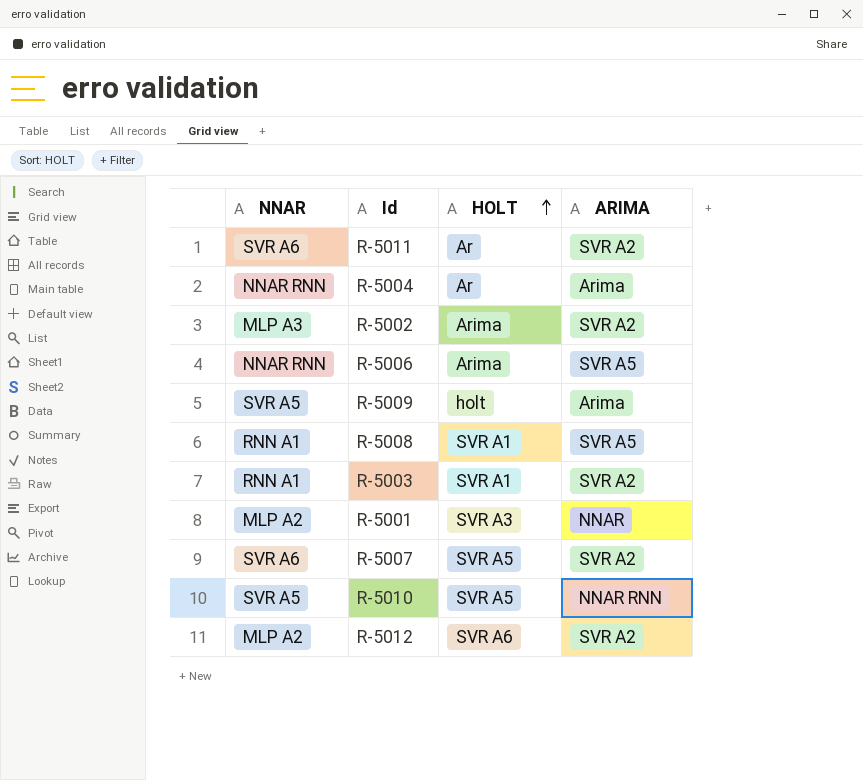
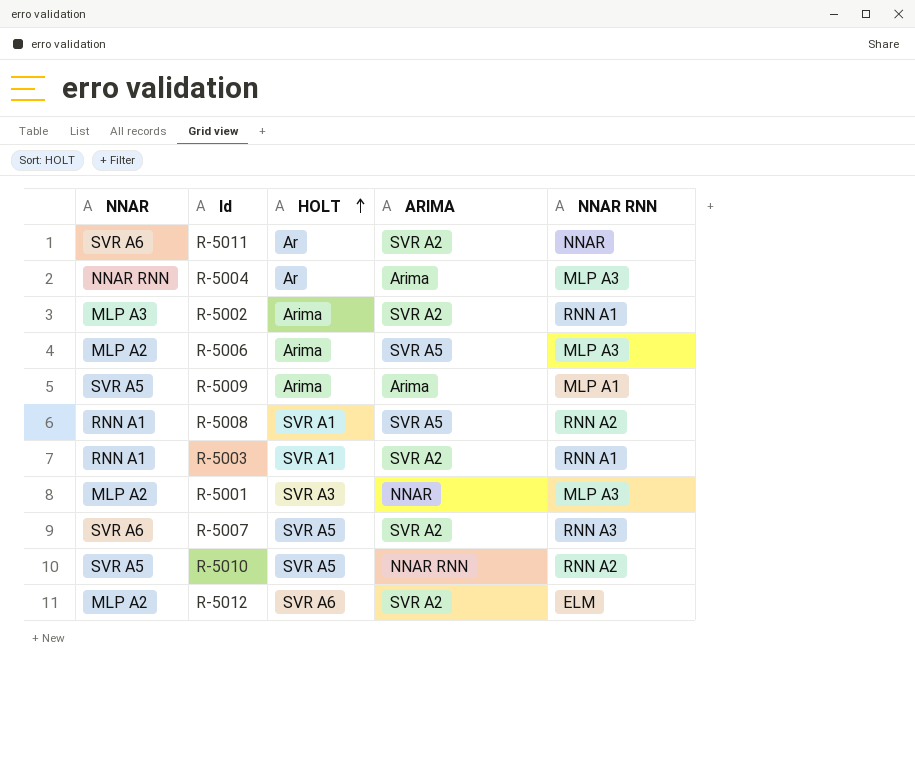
column NNAR RNN | position: none -> 5
R-5006 | NNAR: NNAR RNN -> MLP A2
R-5009 | HOLT: holt -> Arima

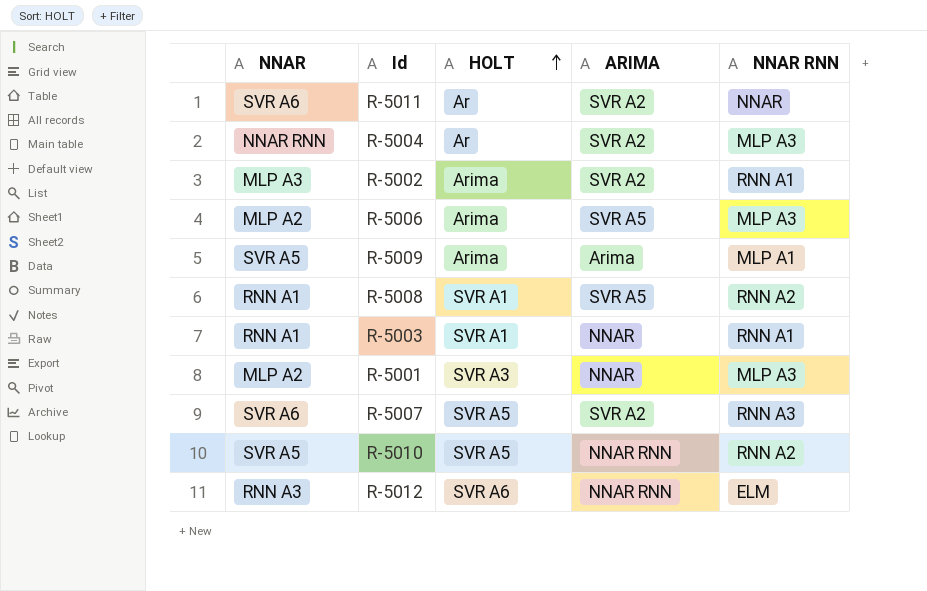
R-5004 | ARIMA: Arima -> SVR A2
R-5003 | ARIMA: SVR A2 -> NNAR
R-5012 | NNAR: MLP A2 -> RNN A3
R-5012 | ARIMA: SVR A2 -> NNAR RNN

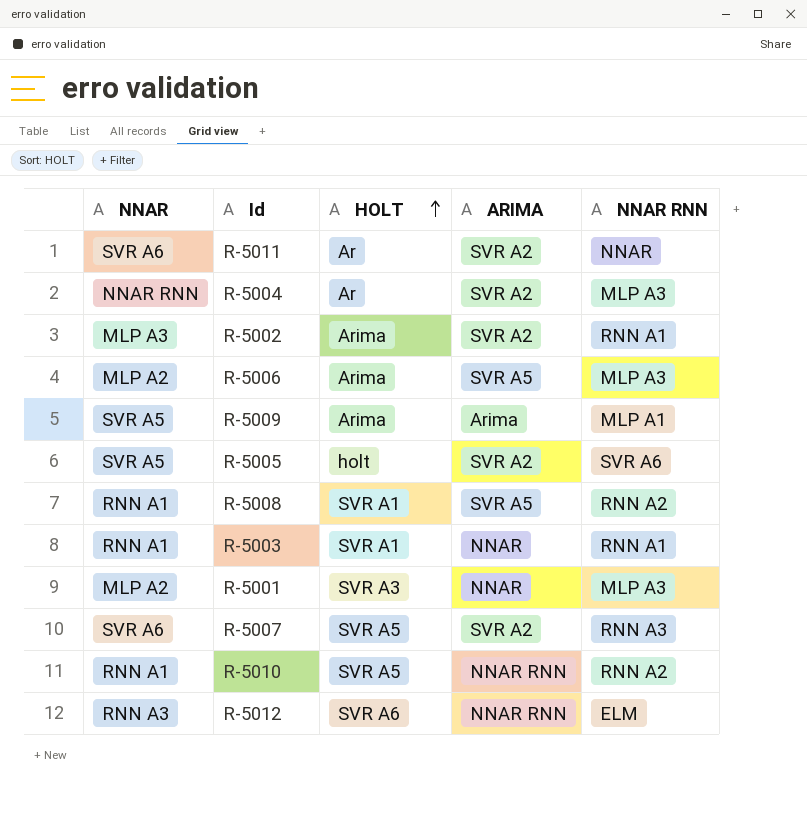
row R-5005: none -> SVR A5 | holt | SVR A2 | SVR A6
R-5010 | NNAR: SVR A5 -> RNN A1

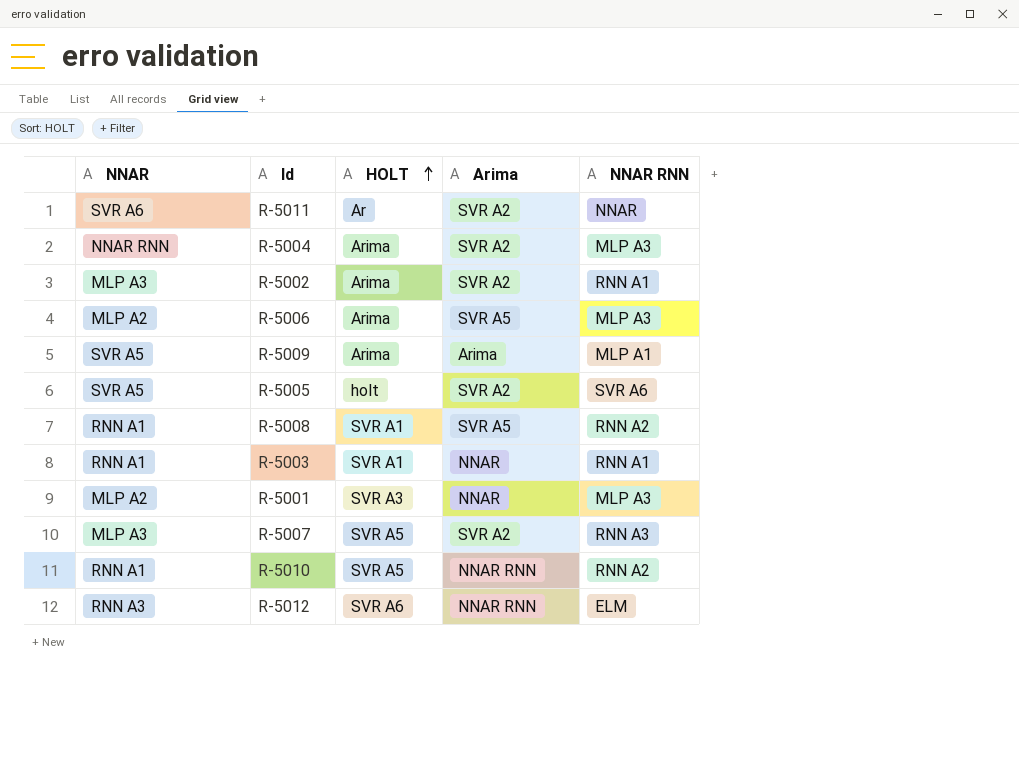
column name: ARIMA -> Arima
R-5004 | HOLT: Ar -> Arima
R-5007 | NNAR: SVR A6 -> MLP A3

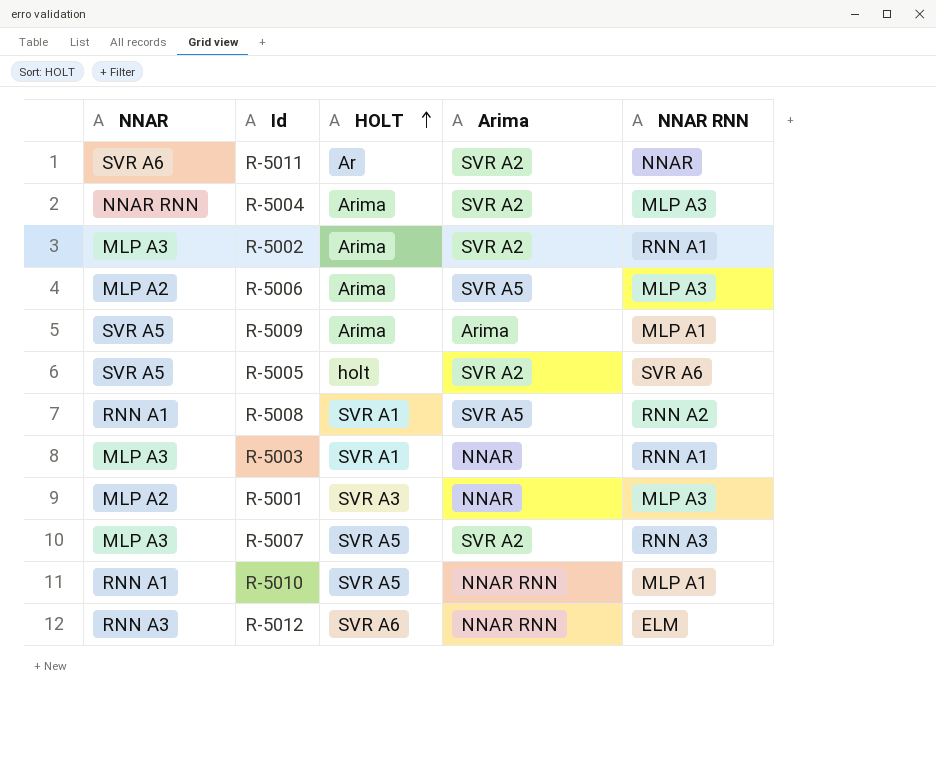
R-5003 | NNAR: RNN A1 -> MLP A3
R-5010 | NNAR RNN: RNN A2 -> MLP A1

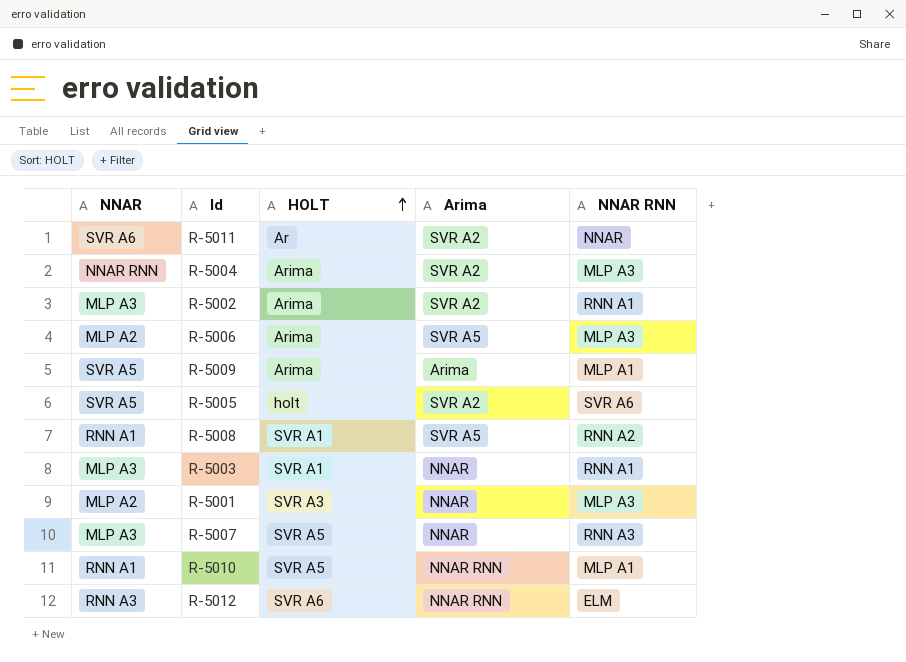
R-5007 | Arima: SVR A2 -> NNAR

